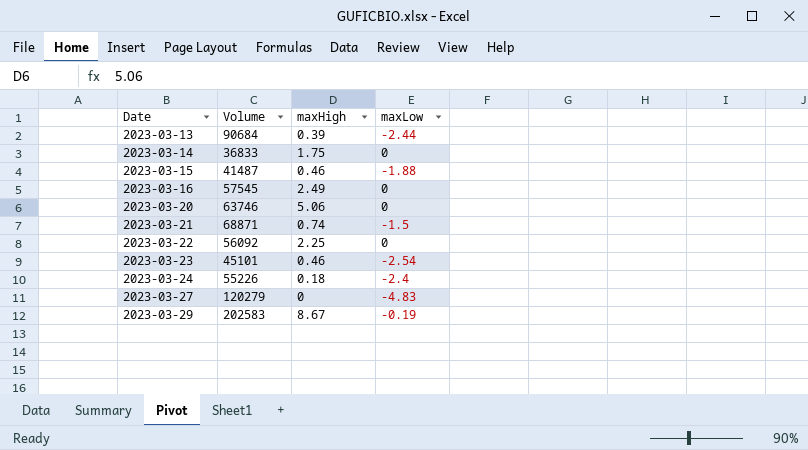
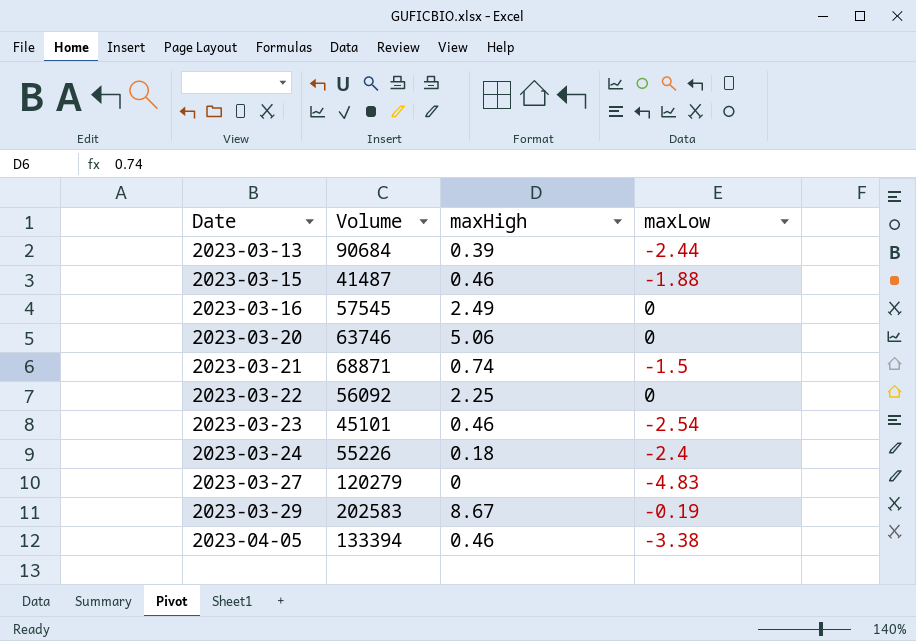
row 2023-03-14: 36833 | 1.75 | 0 -> none
row 2023-04-05: none -> 133394 | 0.46 | -3.38

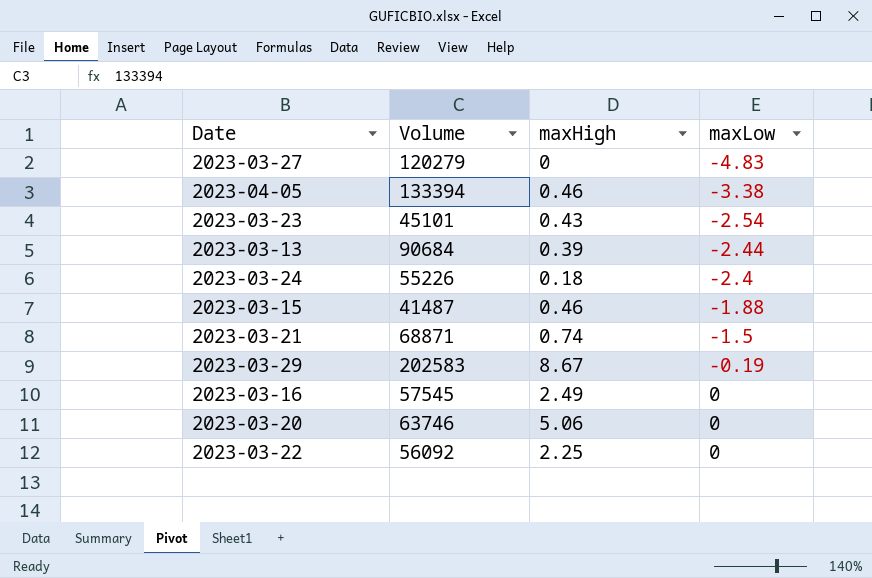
row order: Date ascending -> maxLow ascending
2023-03-23 | maxHigh: 0.46 -> 0.43

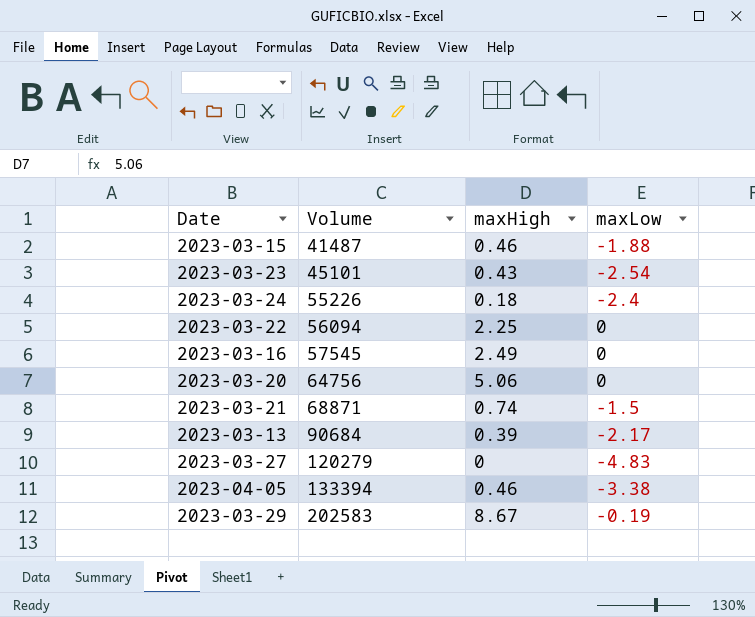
row order: maxLow ascending -> Volume ascending
2023-03-22 | Volume: 56092 -> 56094
2023-03-20 | Volume: 63746 -> 64756
2023-03-13 | maxLow: -2.44 -> -2.17

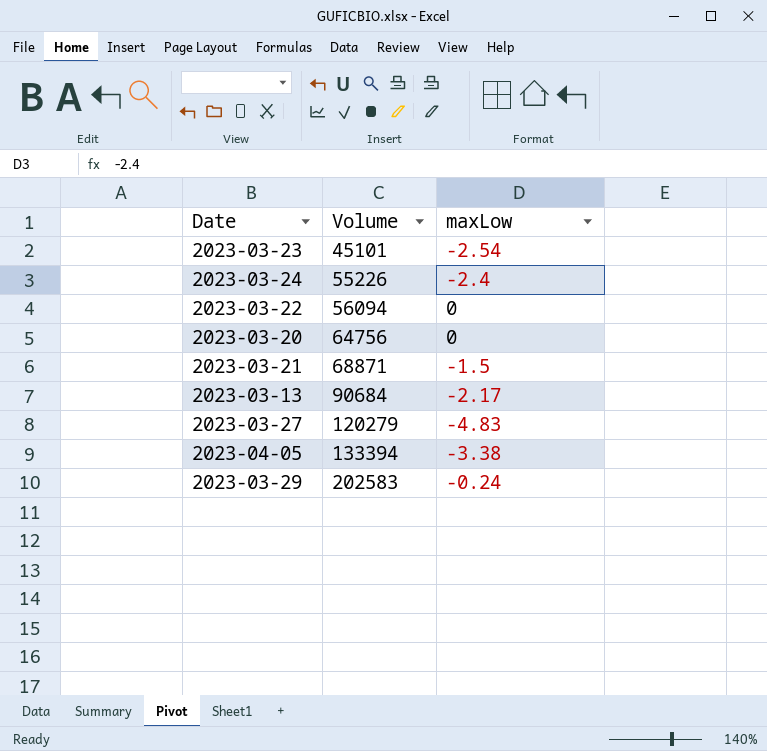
column maxHigh | position: 3 -> none
row 2023-03-15: 41487 | 0.46 | -1.88 -> none
row 2023-03-16: 57545 | 2.49 | 0 -> none
2023-03-29 | maxLow: -0.19 -> -0.24

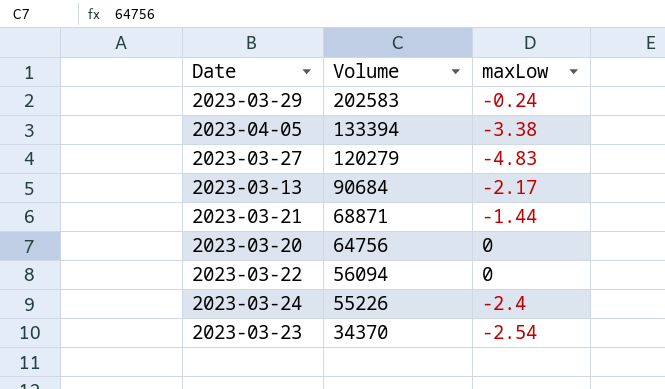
row order: Volume ascending -> Volume descending
2023-03-21 | maxLow: -1.5 -> -1.44
2023-03-23 | Volume: 45101 -> 34370

